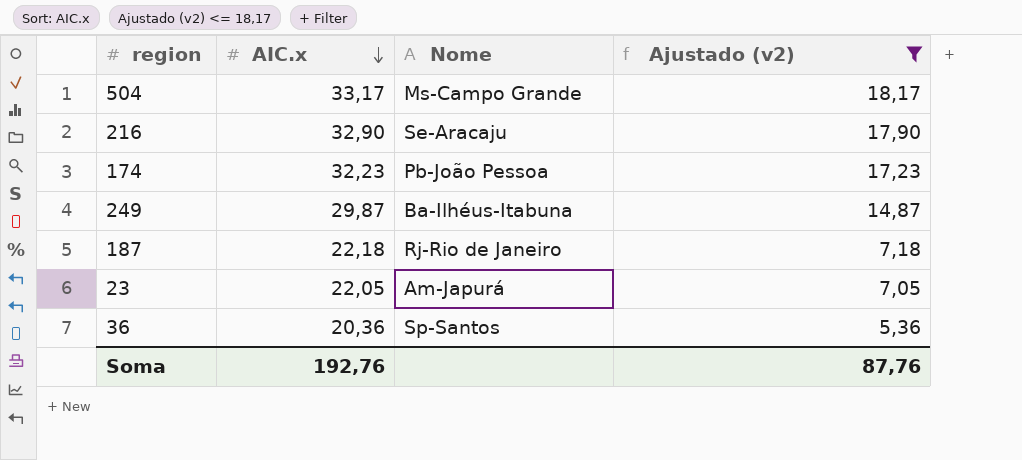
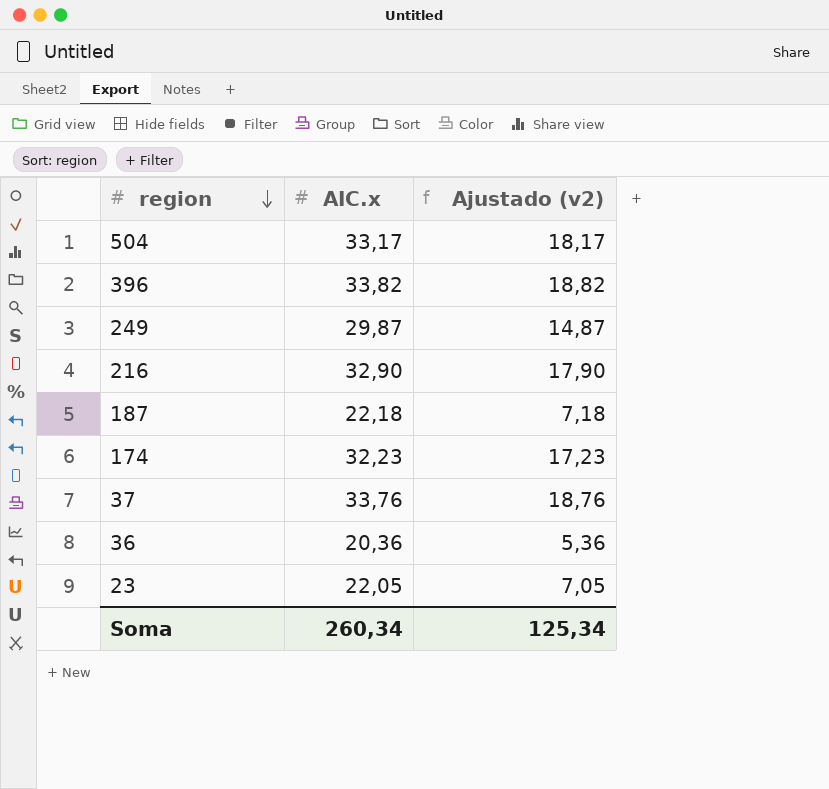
filter: Ajustado (v2) <= 18,17 -> none
row order: AIC.x descending -> region descending
column Nome | position: 3 -> none
Soma | AIC.x: 192,76 -> 260,34
Soma | Ajustado (v2): 87,76 -> 125,34

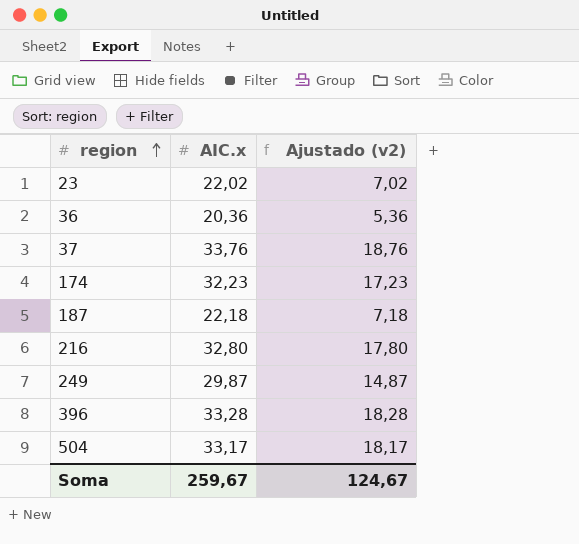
row order: region descending -> region ascending
23 | AIC.x: 22,05 -> 22,02
23 | Ajustado (v2): 7,05 -> 7,02
216 | AIC.x: 32,90 -> 32,80
216 | Ajustado (v2): 17,90 -> 17,80
396 | AIC.x: 33,82 -> 33,28
396 | Ajustado (v2): 18,82 -> 18,28
Soma | AIC.x: 260,34 -> 259,67
Soma | Ajustado (v2): 125,34 -> 124,67

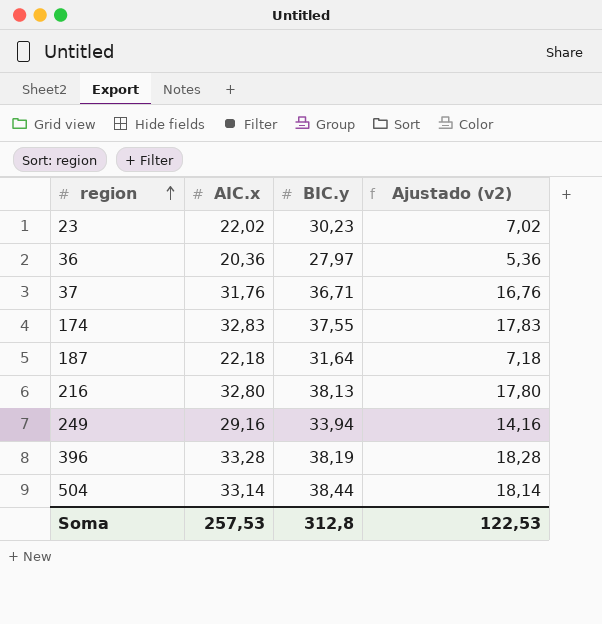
column BIC.y | position: none -> 3
37 | AIC.x: 33,76 -> 31,76
37 | Ajustado (v2): 18,76 -> 16,76
174 | AIC.x: 32,23 -> 32,83
174 | Ajustado (v2): 17,23 -> 17,83
249 | AIC.x: 29,87 -> 29,16
249 | Ajustado (v2): 14,87 -> 14,16
504 | AIC.x: 33,17 -> 33,14
504 | Ajustado (v2): 18,17 -> 18,14
Soma | AIC.x: 259,67 -> 257,53
Soma | Ajustado (v2): 124,67 -> 122,53

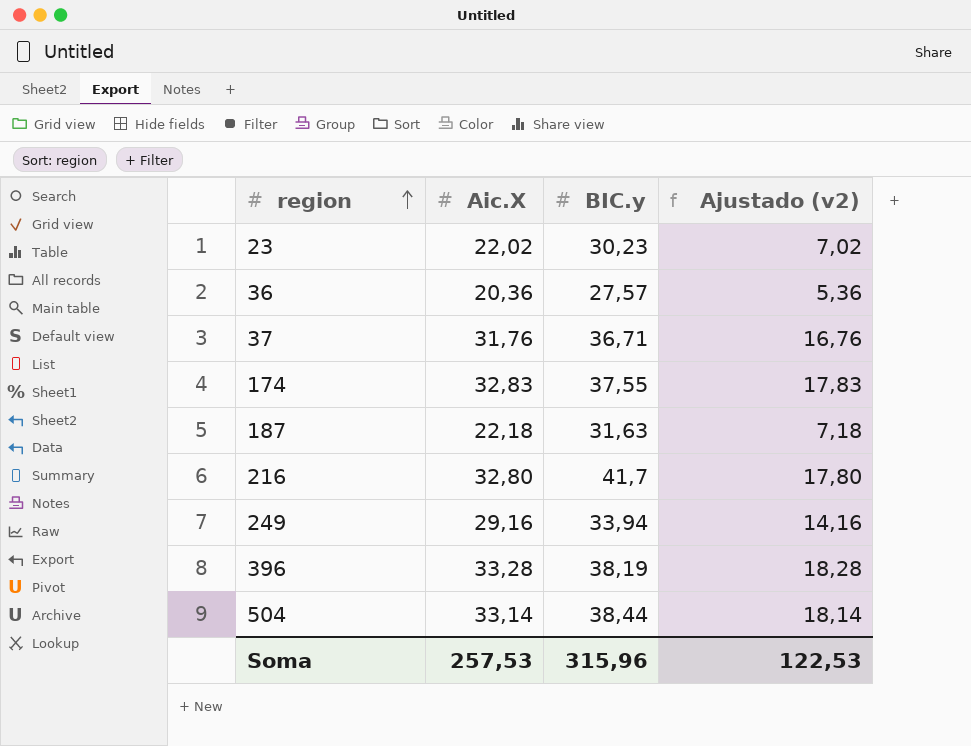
column name: AIC.x -> Aic.X
36 | BIC.y: 27,97 -> 27,57
187 | BIC.y: 31,64 -> 31,63
216 | BIC.y: 38,13 -> 41,7
Soma | BIC.y: 312,8 -> 315,96

